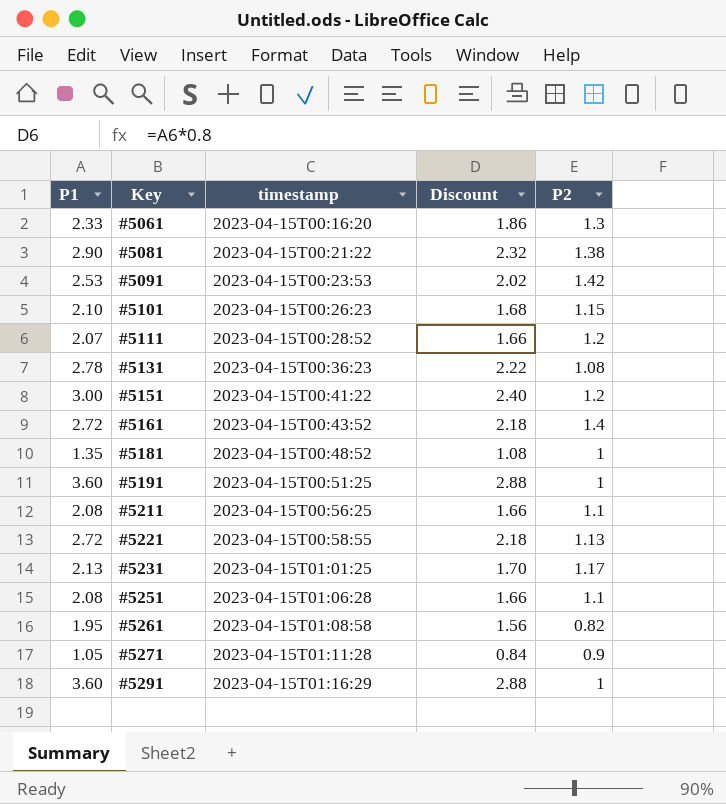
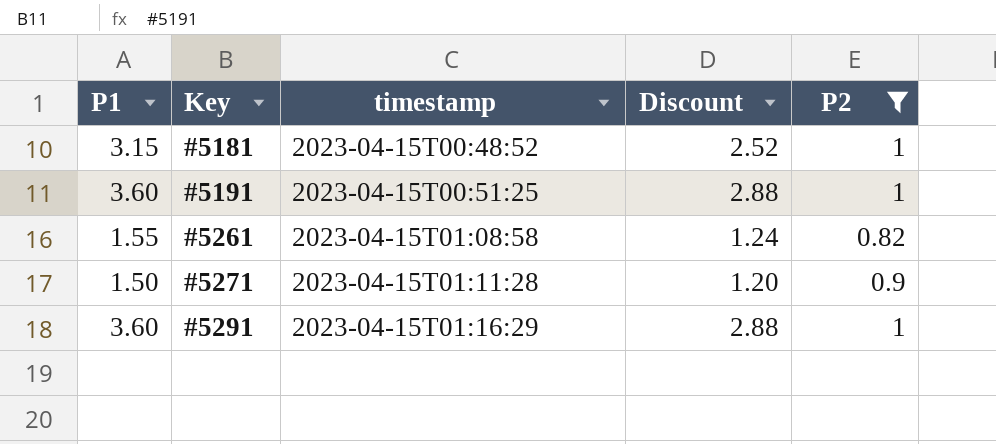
filter: none -> P2 <= 1
#5181 | P1: 1.35 -> 3.15
#5181 | Discount: 1.08 -> 2.52
#5261 | P1: 1.95 -> 1.55
#5261 | Discount: 1.56 -> 1.24
#5271 | P1: 1.05 -> 1.50
#5271 | Discount: 0.84 -> 1.20

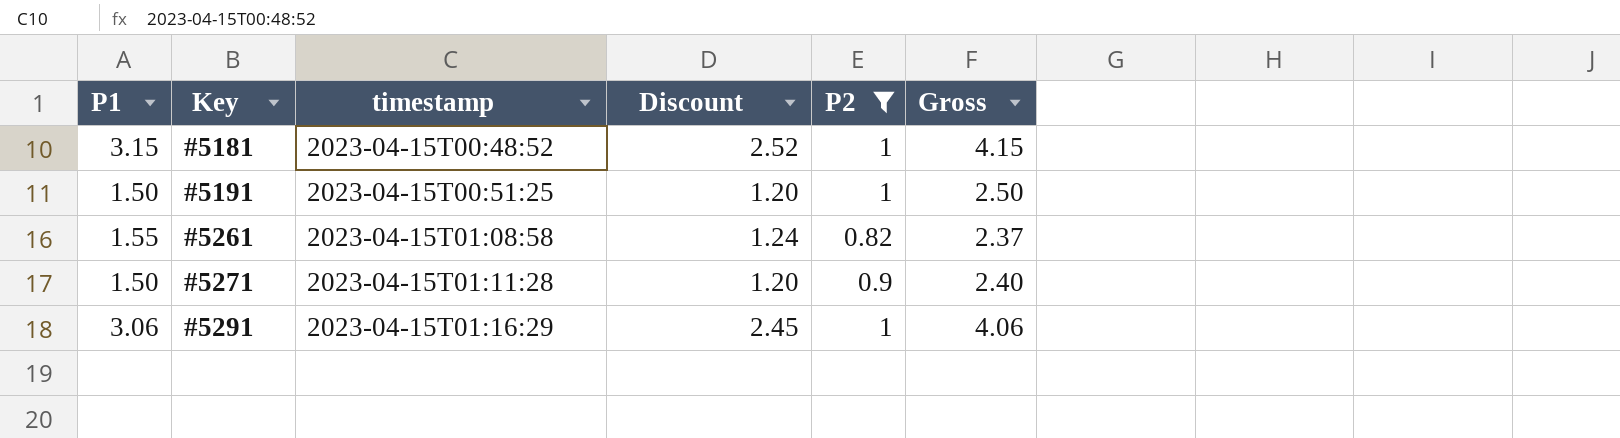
column Gross | formula: none -> [P1] + [P2]
#5191 | P1: 3.60 -> 1.50
#5191 | Discount: 2.88 -> 1.20
#5291 | P1: 3.60 -> 3.06
#5291 | Discount: 2.88 -> 2.45

